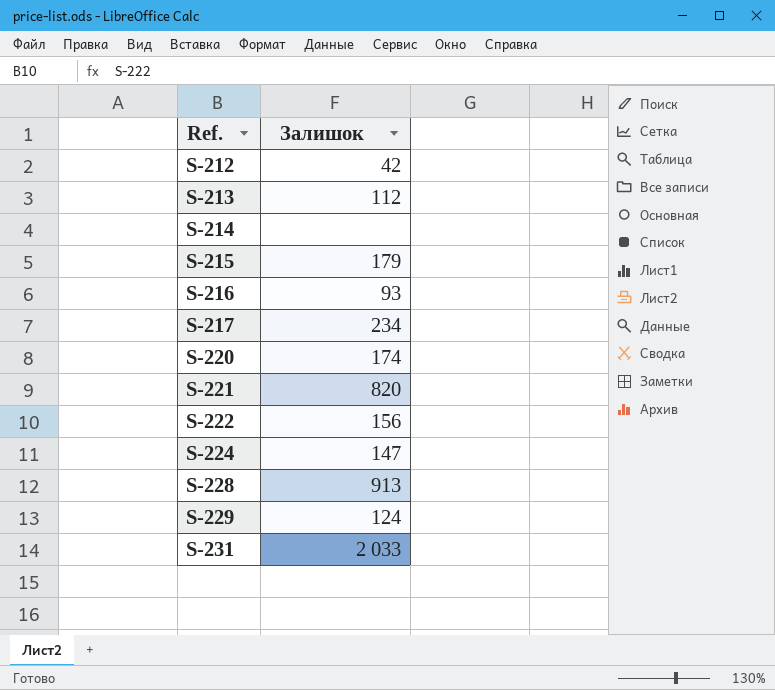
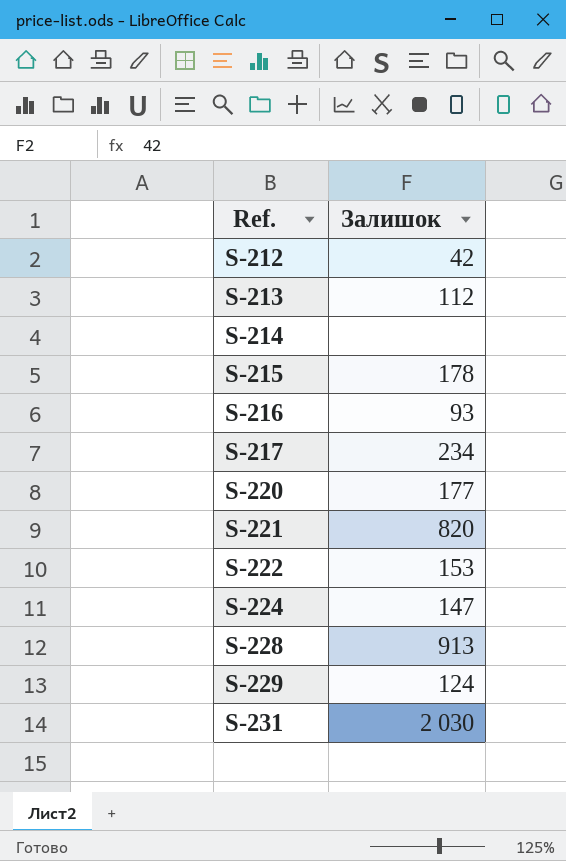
S-215 | Залишок: 179 -> 178
S-220 | Залишок: 174 -> 177
S-222 | Залишок: 156 -> 153
S-231 | Залишок: 2 033 -> 2 030

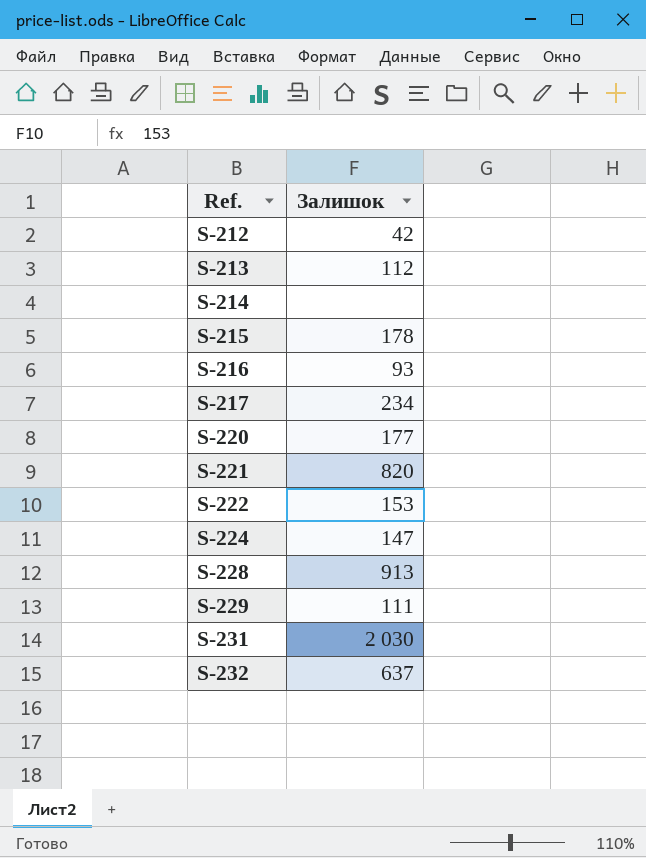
S-229 | Залишок: 124 -> 111
row S-232: none -> 637

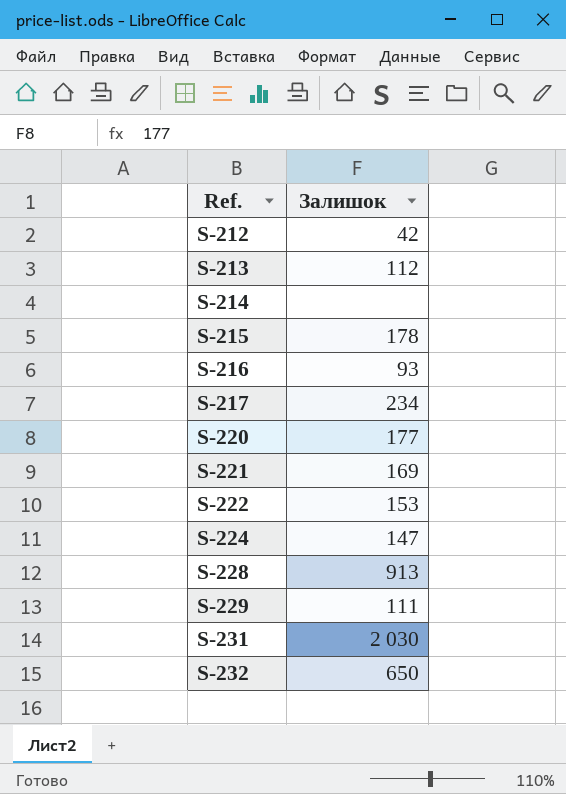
S-221 | Залишок: 820 -> 169
S-232 | Залишок: 637 -> 650

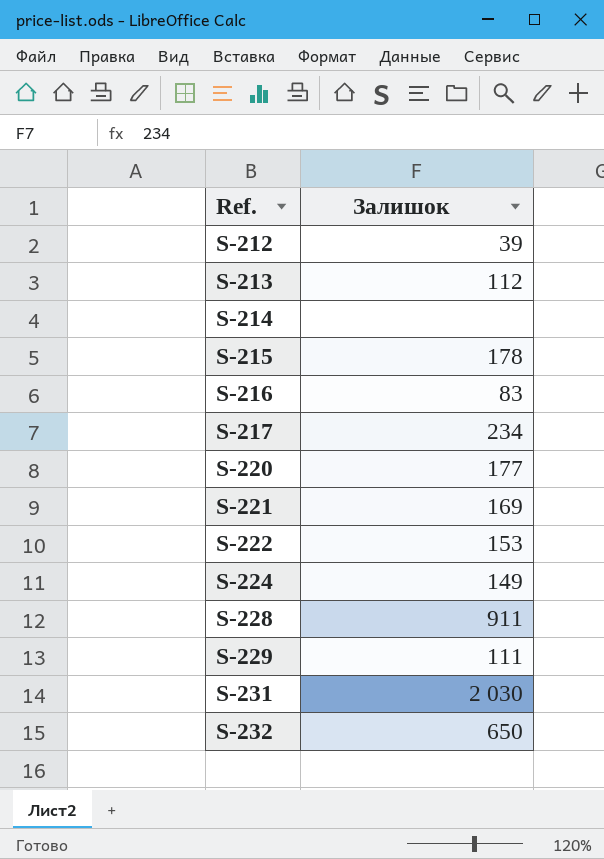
S-212 | Залишок: 42 -> 39
S-216 | Залишок: 93 -> 83
S-224 | Залишок: 147 -> 149
S-228 | Залишок: 913 -> 911

